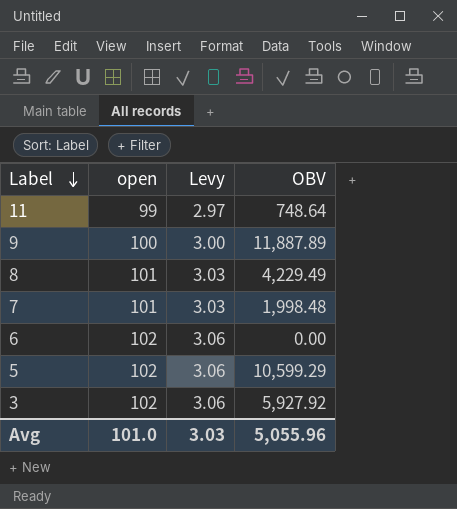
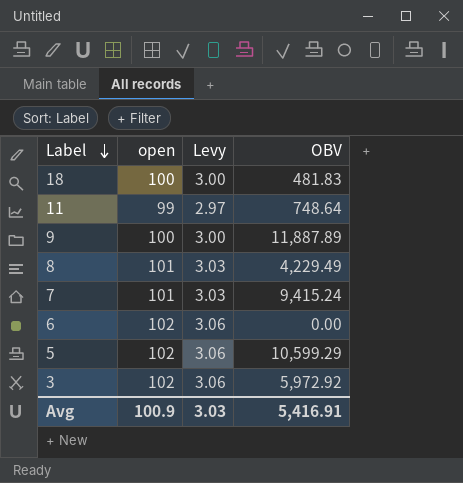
row 18: none -> 100 | 3.00 | 481.83
7 | OBV: 1,998.48 -> 9,415.24
3 | OBV: 5,927.92 -> 5,972.92
Avg | open: 101.0 -> 100.9
Avg | OBV: 5,055.96 -> 5,416.91

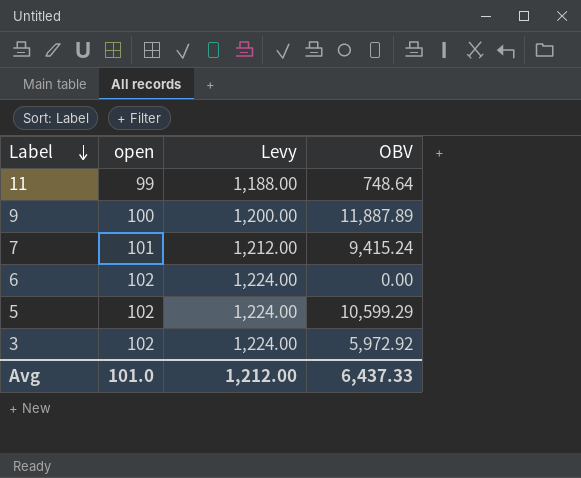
column Levy | formula: [open] * 0.03 -> [open] * 12
row 18: 100 | 3.00 | 481.83 -> none
row 8: 101 | 3.03 | 4,229.49 -> none
Avg | open: 100.9 -> 101.0
Avg | Levy: 3.03 -> 1,212.00
Avg | OBV: 5,416.91 -> 6,437.33

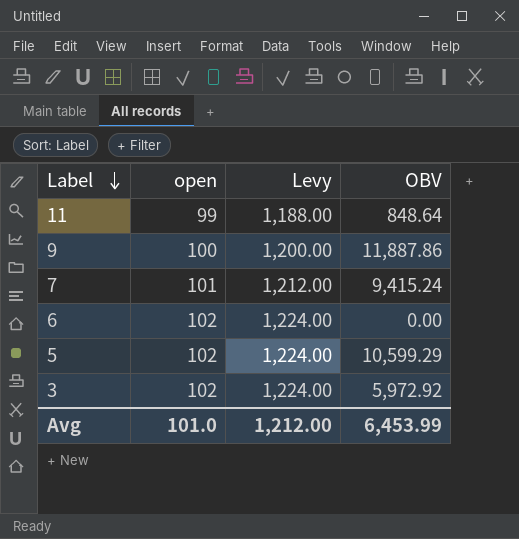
11 | OBV: 748.64 -> 848.64
9 | OBV: 11,887.89 -> 11,887.86
Avg | OBV: 6,437.33 -> 6,453.99

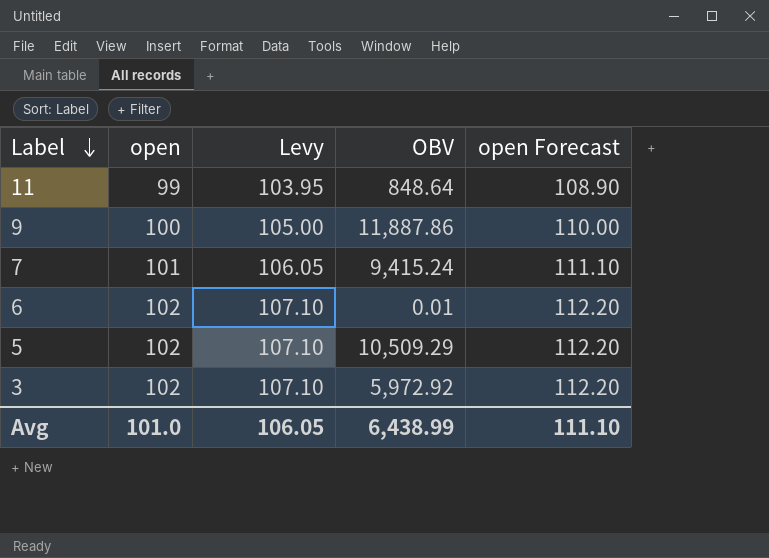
column Levy | formula: [open] * 12 -> [open] * 1.05
column open Forecast | formula: none -> [open] * 1.1
6 | OBV: 0.00 -> 0.01
5 | OBV: 10,599.29 -> 10,509.29
Avg | Levy: 1,212.00 -> 106.05
Avg | OBV: 6,453.99 -> 6,438.99

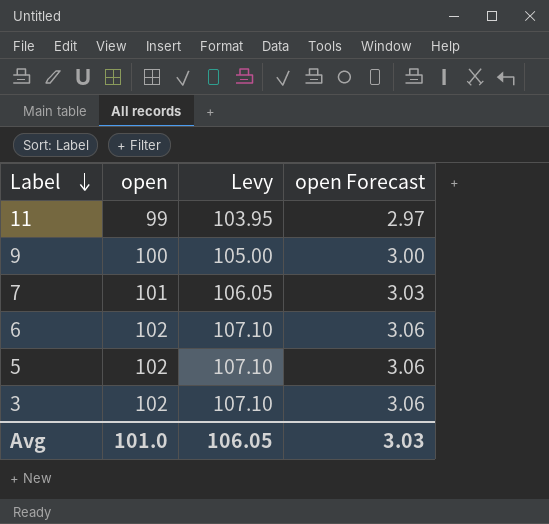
column OBV | position: 4 -> none
column open Forecast | formula: [open] * 1.1 -> [open] * 0.03
Avg | open Forecast: 111.10 -> 3.03

